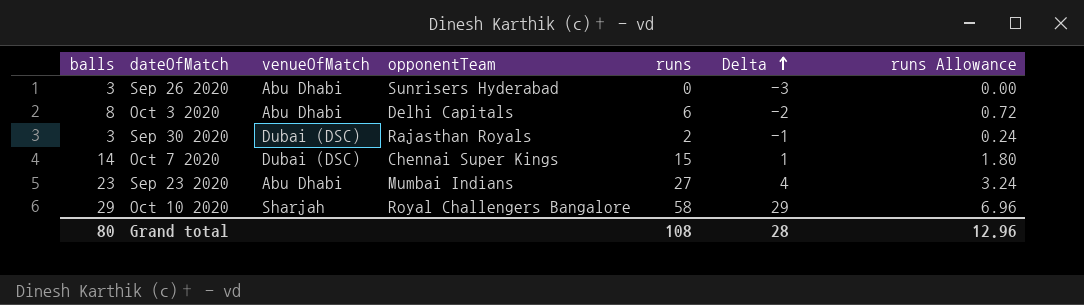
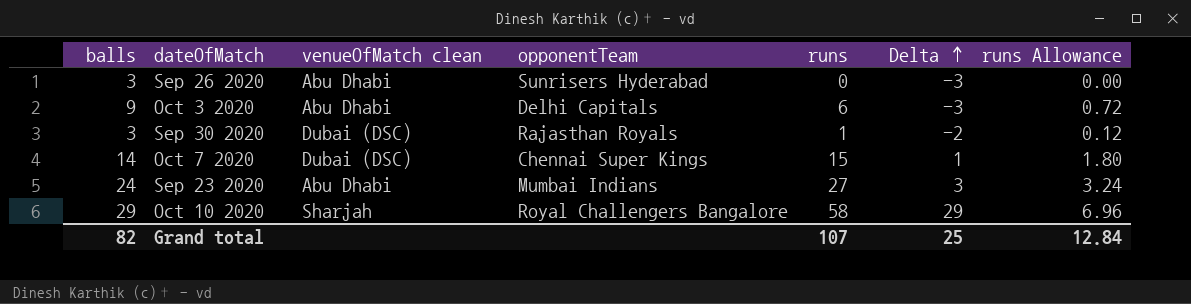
column name: venueOfMatch -> venueOfMatch clean
Oct 3 2020 | balls: 8 -> 9
Oct 3 2020 | Delta: -2 -> -3
Sep 30 2020 | runs: 2 -> 1
Sep 30 2020 | Delta: -1 -> -2
Sep 30 2020 | runs Allowance: 0.24 -> 0.12
Sep 23 2020 | balls: 23 -> 24
Sep 23 2020 | Delta: 4 -> 3
Grand total | balls: 80 -> 82
Grand total | runs: 108 -> 107
Grand total | Delta: 28 -> 25
Grand total | runs Allowance: 12.96 -> 12.84

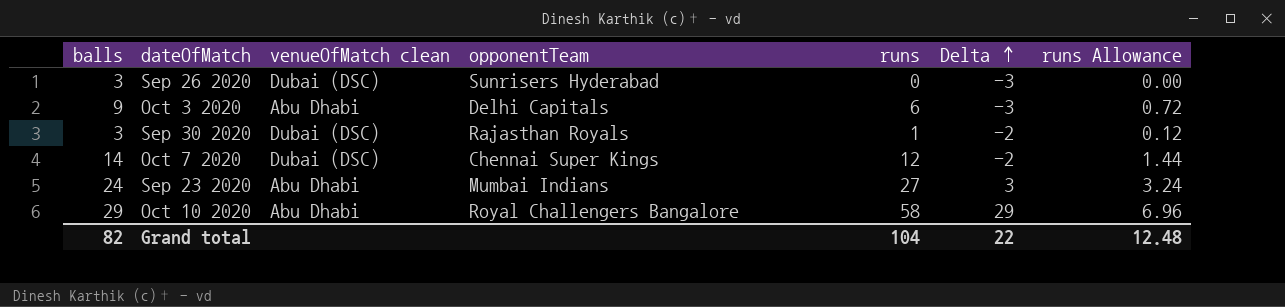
Sep 26 2020 | venueOfMatch clean: Abu Dhabi -> Dubai (DSC)
Oct 7 2020 | runs: 15 -> 12
Oct 7 2020 | Delta: 1 -> -2
Oct 7 2020 | runs Allowance: 1.80 -> 1.44
Oct 10 2020 | venueOfMatch clean: Sharjah -> Abu Dhabi
Grand total | runs: 107 -> 104
Grand total | Delta: 25 -> 22
Grand total | runs Allowance: 12.84 -> 12.48

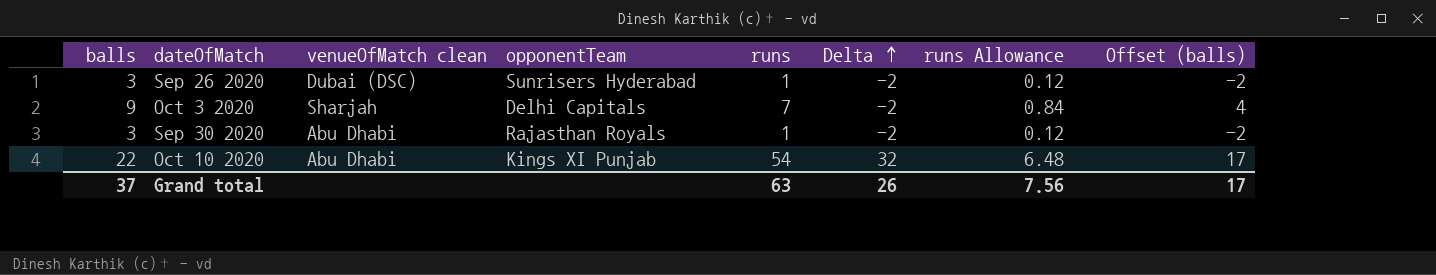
column Offset (balls) | formula: none -> [balls] - 5
row Oct 7 2020: 14 | Dubai (DSC) | Chennai Super Kings | 12 | -2 | 1.44 -> none
row Sep 23 2020: 24 | Abu Dhabi | Mumbai Indians | 27 | 3 | 3.24 -> none
Sep 26 2020 | runs: 0 -> 1
Sep 26 2020 | Delta: -3 -> -2
Sep 26 2020 | runs Allowance: 0.00 -> 0.12
Oct 3 2020 | venueOfMatch clean: Abu Dhabi -> Sharjah
Oct 3 2020 | runs: 6 -> 7
Oct 3 2020 | Delta: -3 -> -2
Oct 3 2020 | runs Allowance: 0.72 -> 0.84
Sep 30 2020 | venueOfMatch clean: Dubai (DSC) -> Abu Dhabi
Oct 10 2020 | balls: 29 -> 22
Oct 10 2020 | opponentTeam: Royal Challengers Bangalore -> Kings XI Punjab
Oct 10 2020 | runs: 58 -> 54
Oct 10 2020 | Delta: 29 -> 32
Oct 10 2020 | runs Allowance: 6.96 -> 6.48
Grand total | balls: 82 -> 37
Grand total | runs: 104 -> 63
Grand total | Delta: 22 -> 26
Grand total | runs Allowance: 12.48 -> 7.56

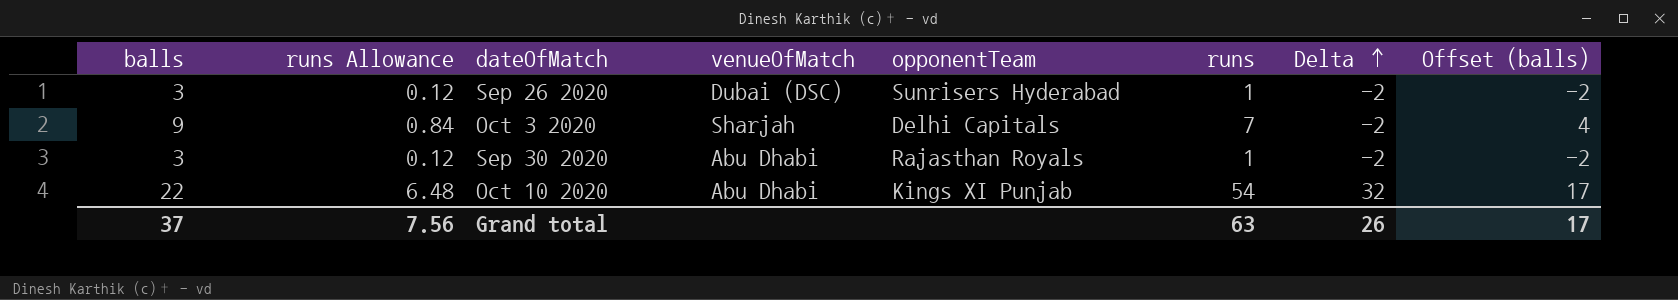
column runs Allowance | position: 7 -> 2
column name: venueOfMatch clean -> venueOfMatch

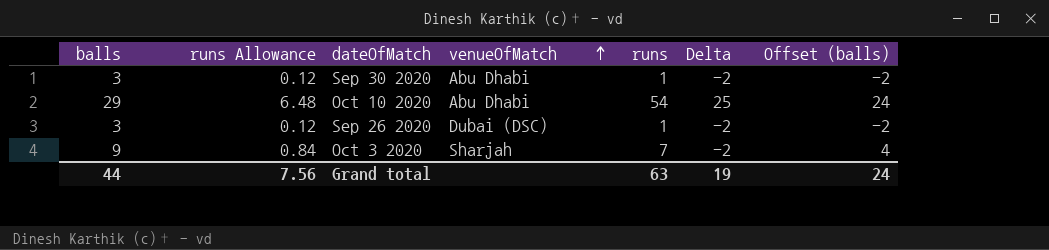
row order: Delta ascending -> venueOfMatch ascending
column opponentTeam | position: 5 -> none
Oct 10 2020 | balls: 22 -> 29
Oct 10 2020 | Delta: 32 -> 25
Oct 10 2020 | Offset (balls): 17 -> 24
Grand total | balls: 37 -> 44
Grand total | Delta: 26 -> 19
Grand total | Offset (balls): 17 -> 24

